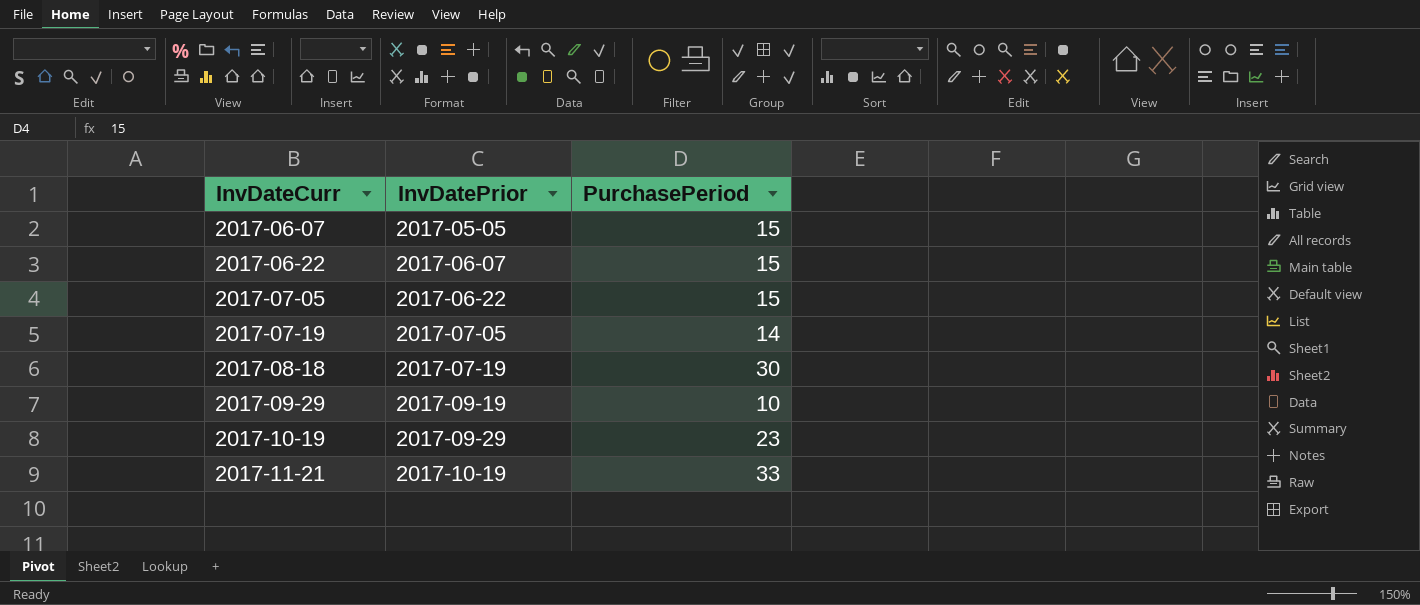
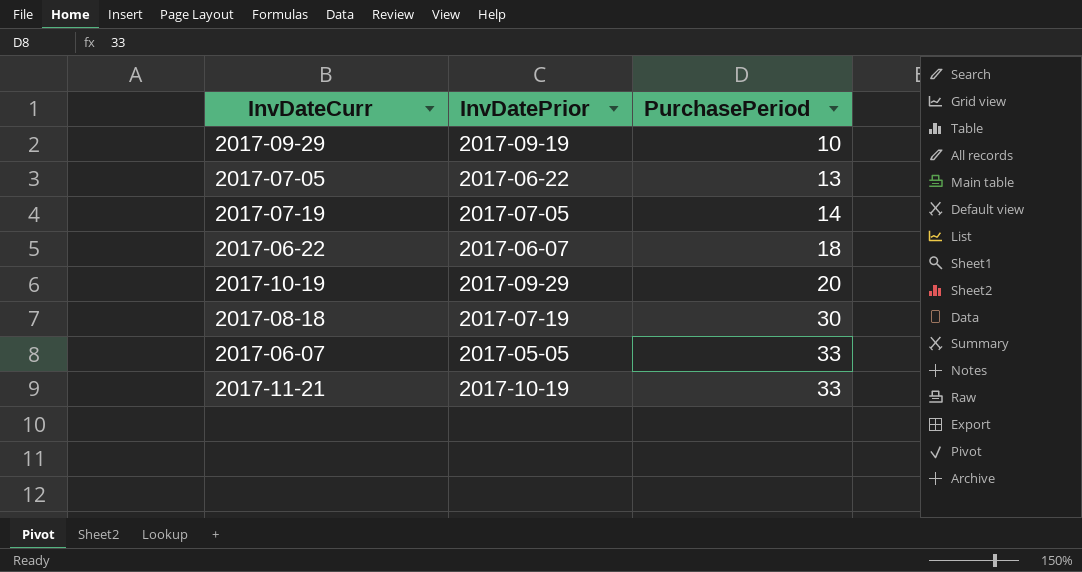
row order: InvDateCurr ascending -> PurchasePeriod ascending
2017-07-05 | PurchasePeriod: 15 -> 13
2017-06-22 | PurchasePeriod: 15 -> 18
2017-10-19 | PurchasePeriod: 23 -> 20
2017-06-07 | PurchasePeriod: 15 -> 33

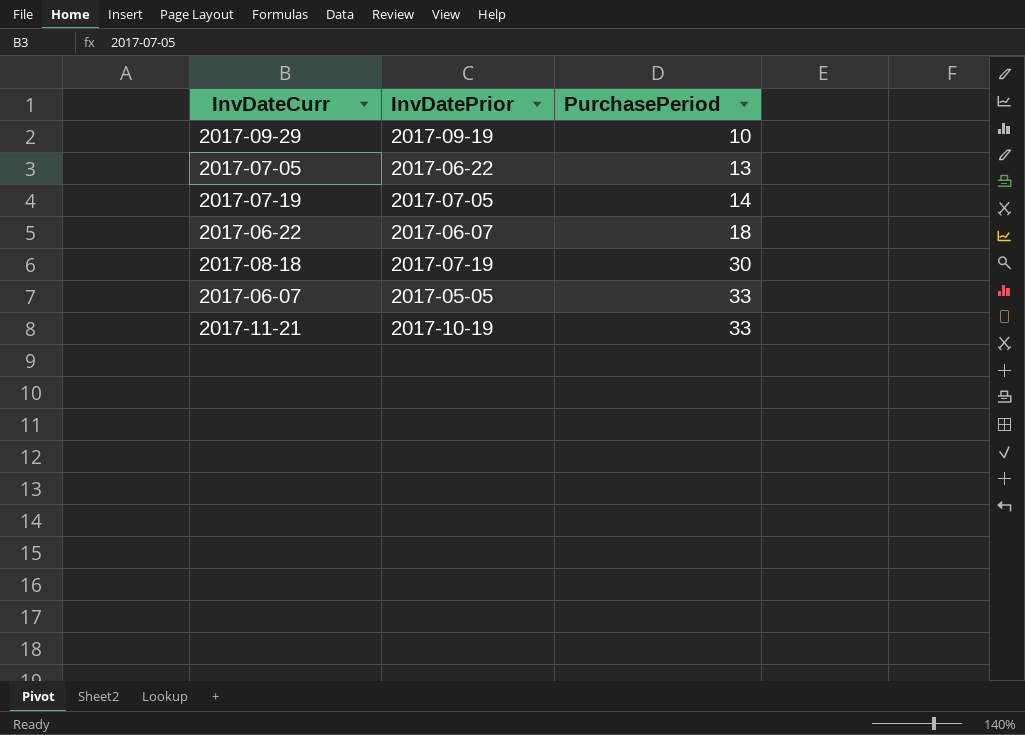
row 2017-10-19: 2017-09-29 | 20 -> none

